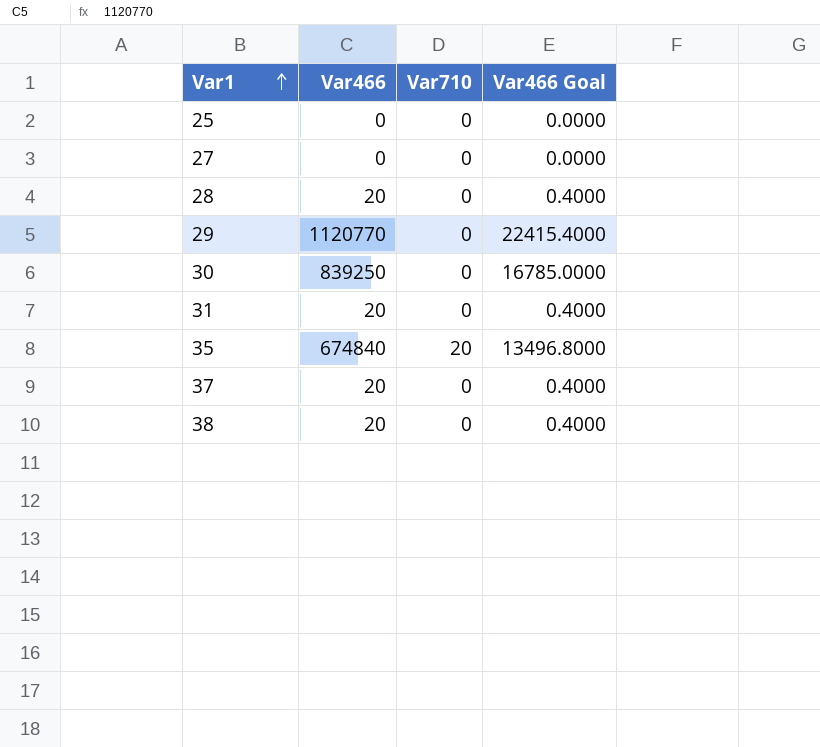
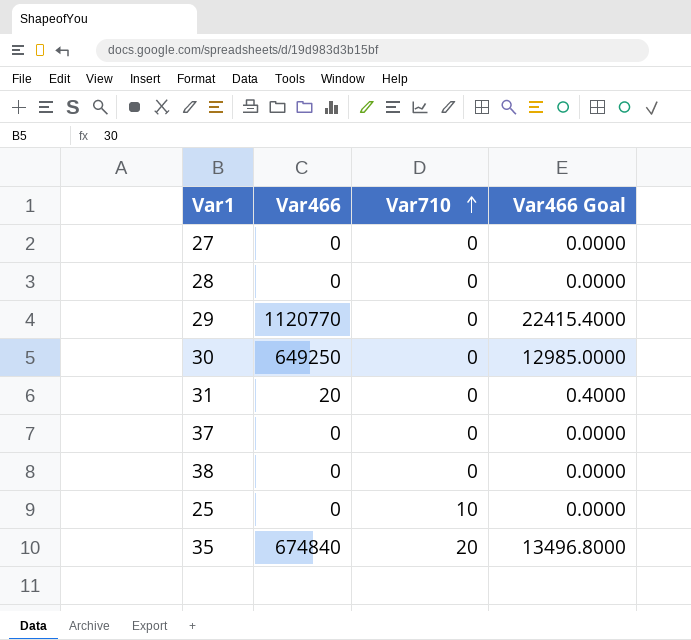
row order: Var1 ascending -> Var710 ascending
28 | Var466: 20 -> 0
28 | Var466 Goal: 0.4000 -> 0.0000
30 | Var466: 839250 -> 649250
30 | Var466 Goal: 16785.0000 -> 12985.0000
37 | Var466: 20 -> 0
37 | Var466 Goal: 0.4000 -> 0.0000
38 | Var466: 20 -> 0
38 | Var466 Goal: 0.4000 -> 0.0000
25 | Var710: 0 -> 10

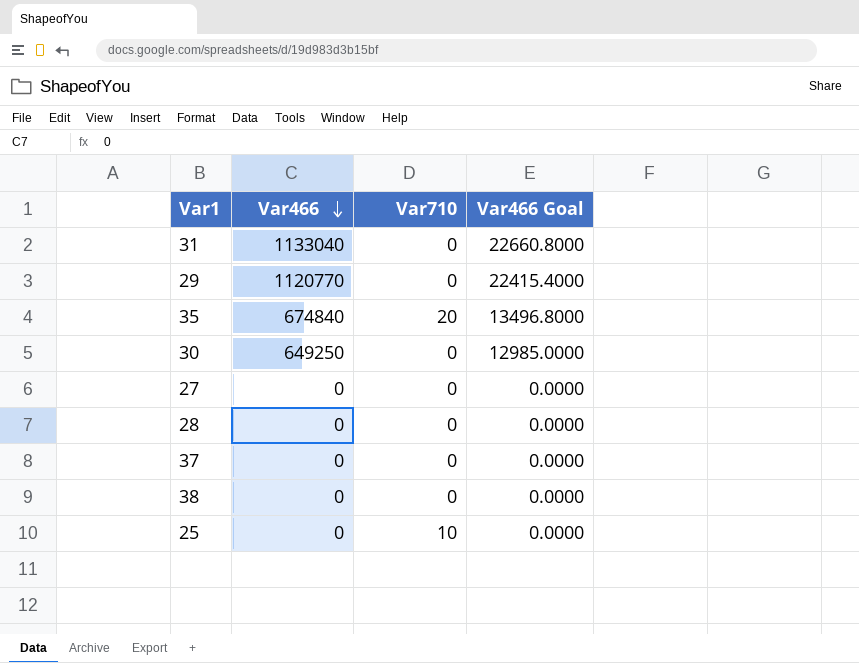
row order: Var710 ascending -> Var466 descending
31 | Var466: 20 -> 1133040
31 | Var466 Goal: 0.4000 -> 22660.8000

